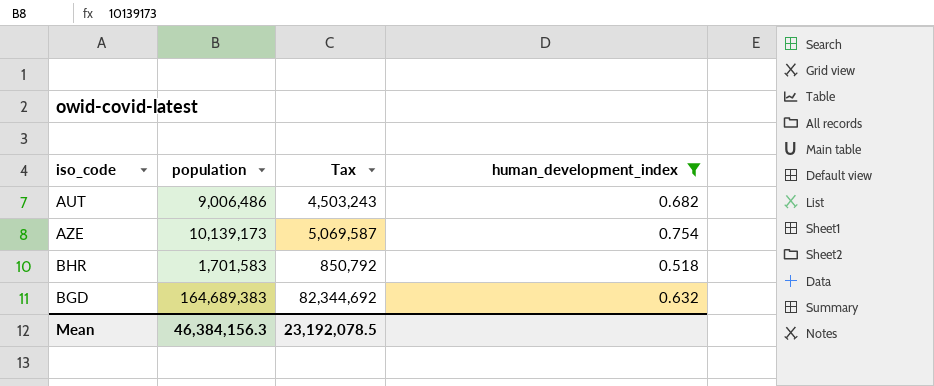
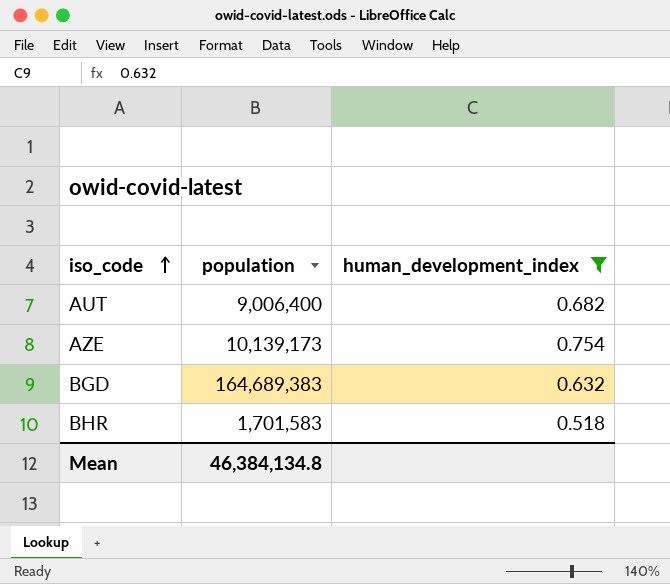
row order: none -> iso_code ascending
column Tax | formula: [population] * 0.5 -> none
AUT | population: 9,006,486 -> 9,006,400
Mean | population: 46,384,156.3 -> 46,384,134.8

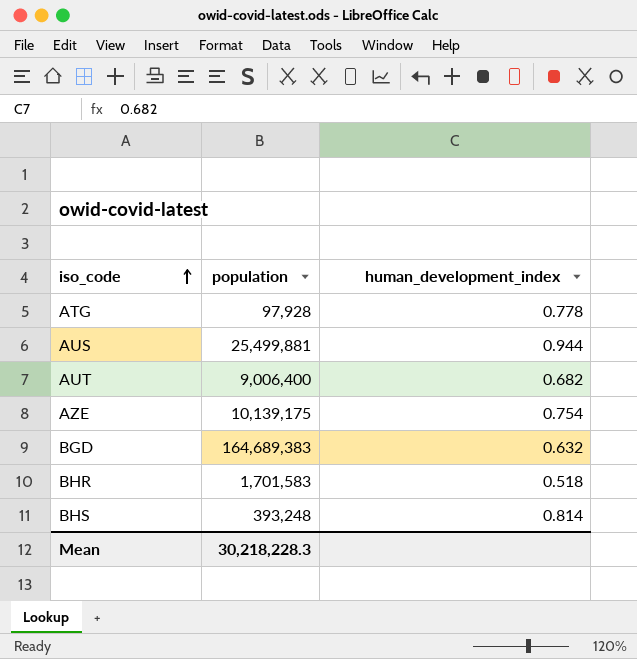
filter: human_development_index <= 0.754 -> none
AZE | population: 10,139,173 -> 10,139,175
Mean | population: 46,384,134.8 -> 30,218,228.3

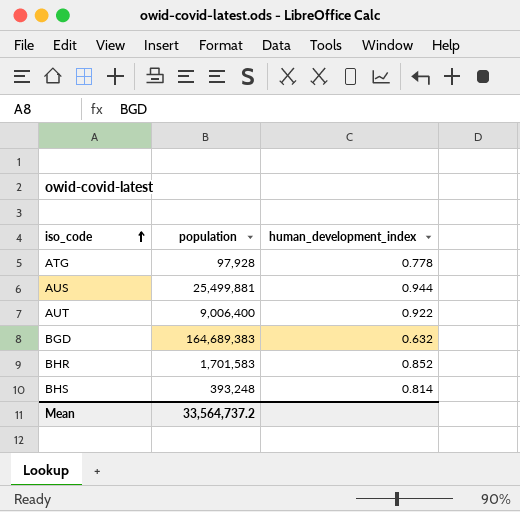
row AZE: 10,139,175 | 0.754 -> none
AUT | human_development_index: 0.682 -> 0.922
BHR | human_development_index: 0.518 -> 0.852
Mean | population: 30,218,228.3 -> 33,564,737.2

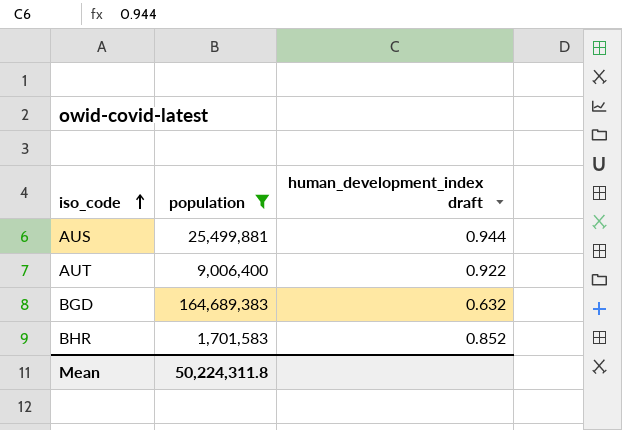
filter: none -> population >= 1,701,583
column name: human_development_index -> human_development_index draft
Mean | population: 33,564,737.2 -> 50,224,311.8

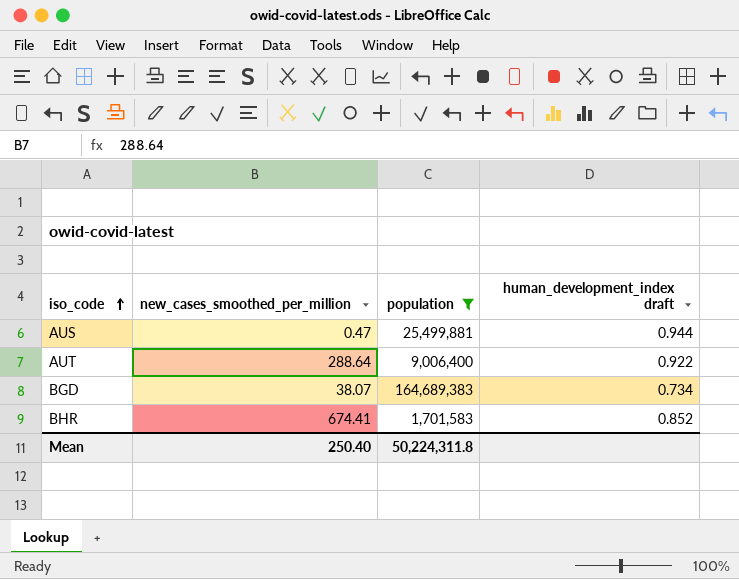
column new_cases_smoothed_per_million | position: none -> 2
BGD | human_development_index draft: 0.632 -> 0.734

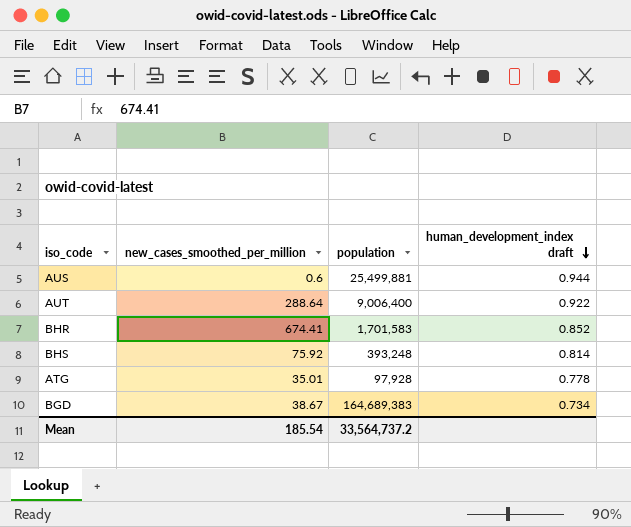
filter: population >= 1,701,583 -> none
row order: iso_code ascending -> human_development_index draft descending
AUS | new_cases_smoothed_per_million: 0.47 -> 0.6
BGD | new_cases_smoothed_per_million: 38.07 -> 38.67
Mean | new_cases_smoothed_per_million: 250.40 -> 185.54
Mean | population: 50,224,311.8 -> 33,564,737.2

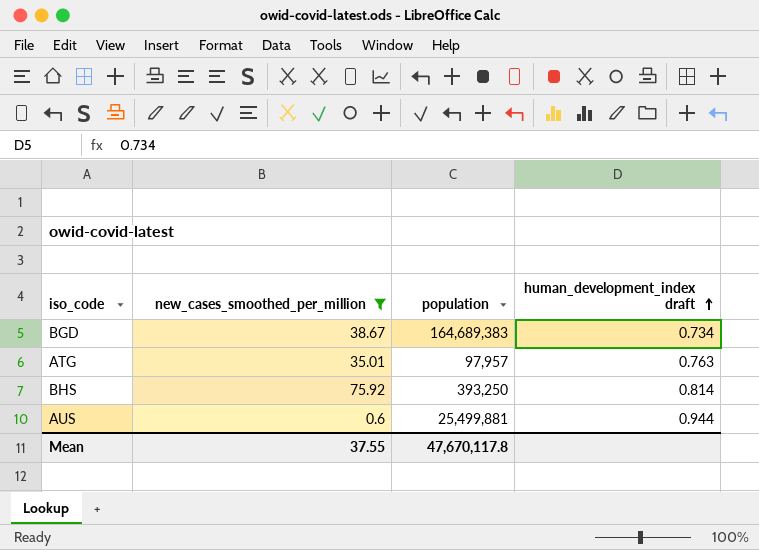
filter: none -> new_cases_smoothed_per_million <= 75.92
row order: human_development_index draft descending -> human_development_index draft ascending
ATG | population: 97,928 -> 97,957
ATG | human_development_index draft: 0.778 -> 0.763
BHS | population: 393,248 -> 393,250
Mean | new_cases_smoothed_per_million: 185.54 -> 37.55
Mean | population: 33,564,737.2 -> 47,670,117.8

